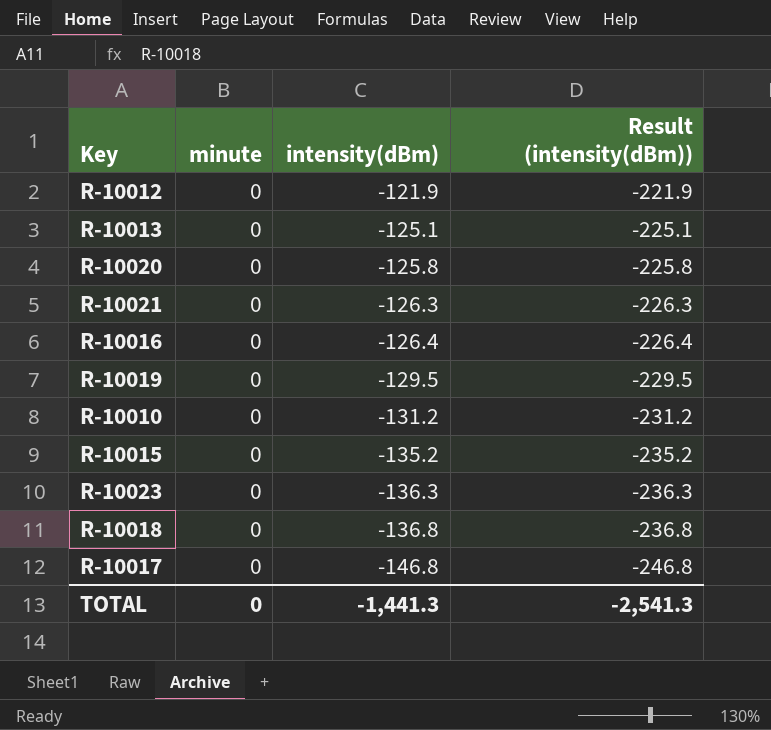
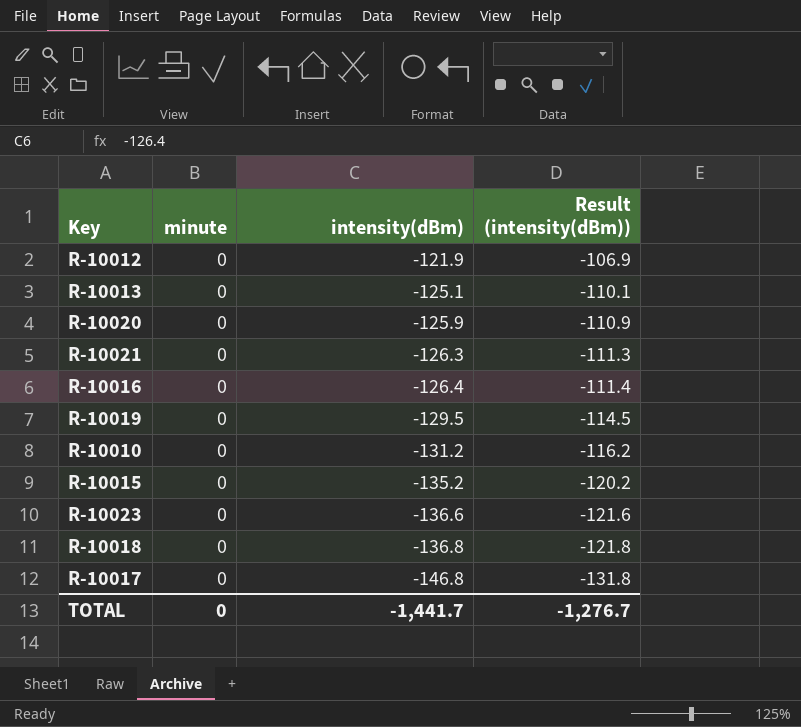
column Result (intensity(dBm)) | formula: [intensity(dBm)] - 100 -> [intensity(dBm)] + 15
R-10020 | intensity(dBm): -125.8 -> -125.9
R-10023 | intensity(dBm): -136.3 -> -136.6
TOTAL | intensity(dBm): -1,441.3 -> -1,441.7
TOTAL | Result (intensity(dBm)): -2,541.3 -> -1,276.7

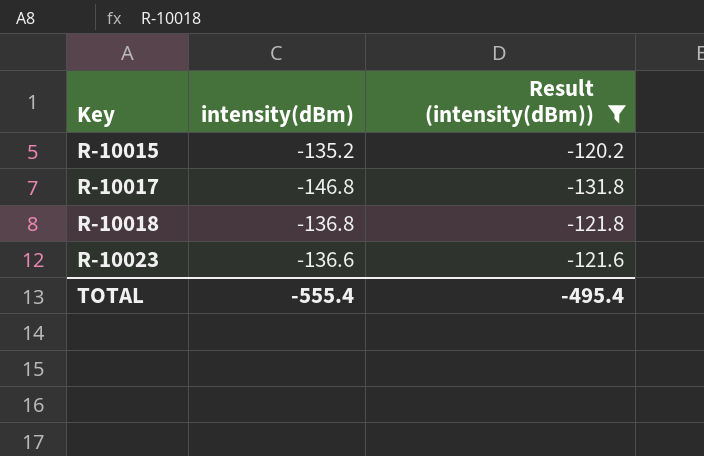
filter: none -> Result (intensity(dBm)) <= -120.2
row order: intensity(dBm) descending -> Key ascending
column minute | position: 2 -> none
TOTAL | intensity(dBm): -1,441.7 -> -555.4
TOTAL | Result (intensity(dBm)): -1,276.7 -> -495.4

